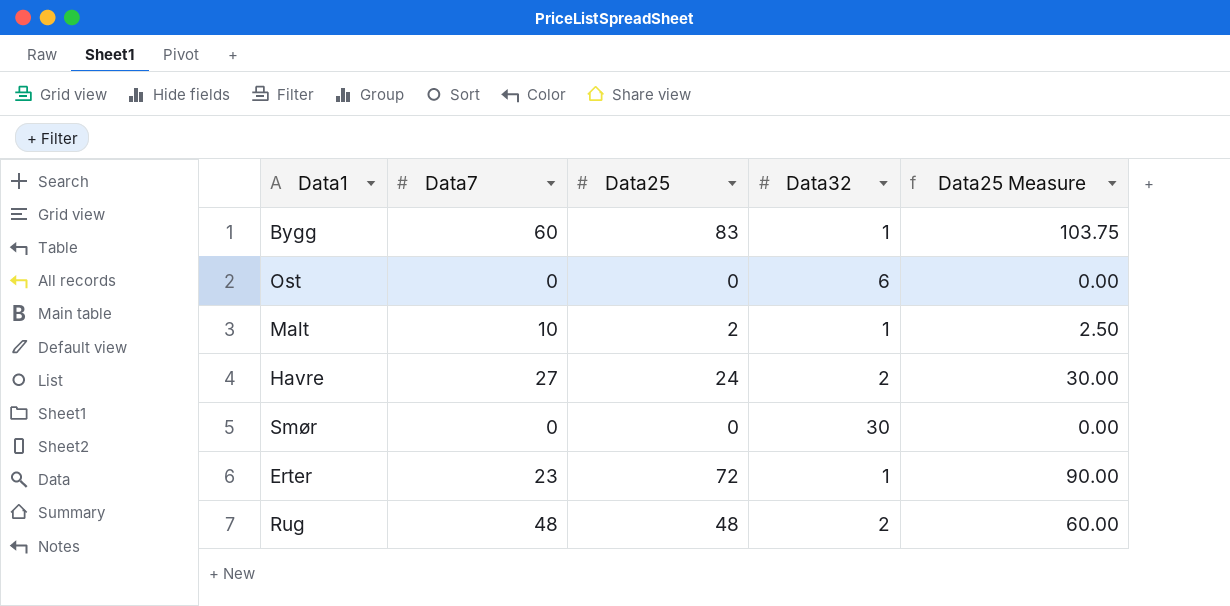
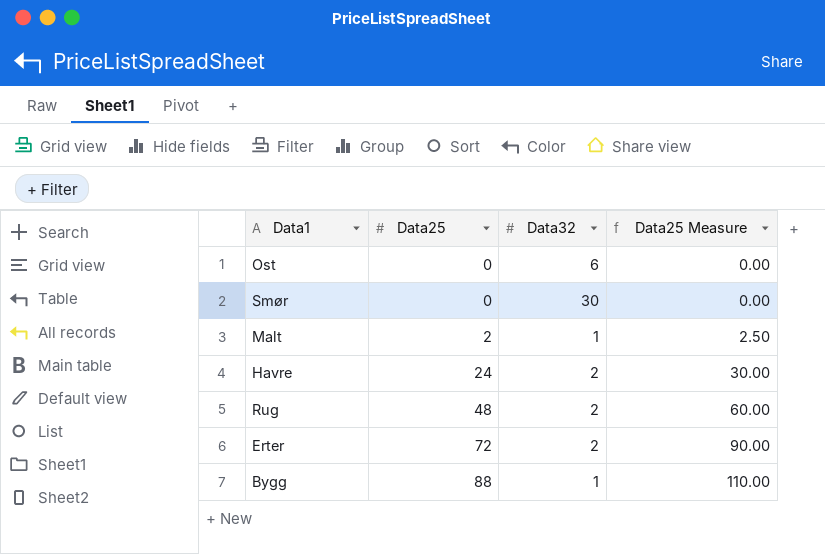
row order: none -> Data25 ascending
column Data7 | position: 2 -> none
Erter | Data32: 1 -> 2
Bygg | Data25: 83 -> 88
Bygg | Data25 Measure: 103.75 -> 110.00

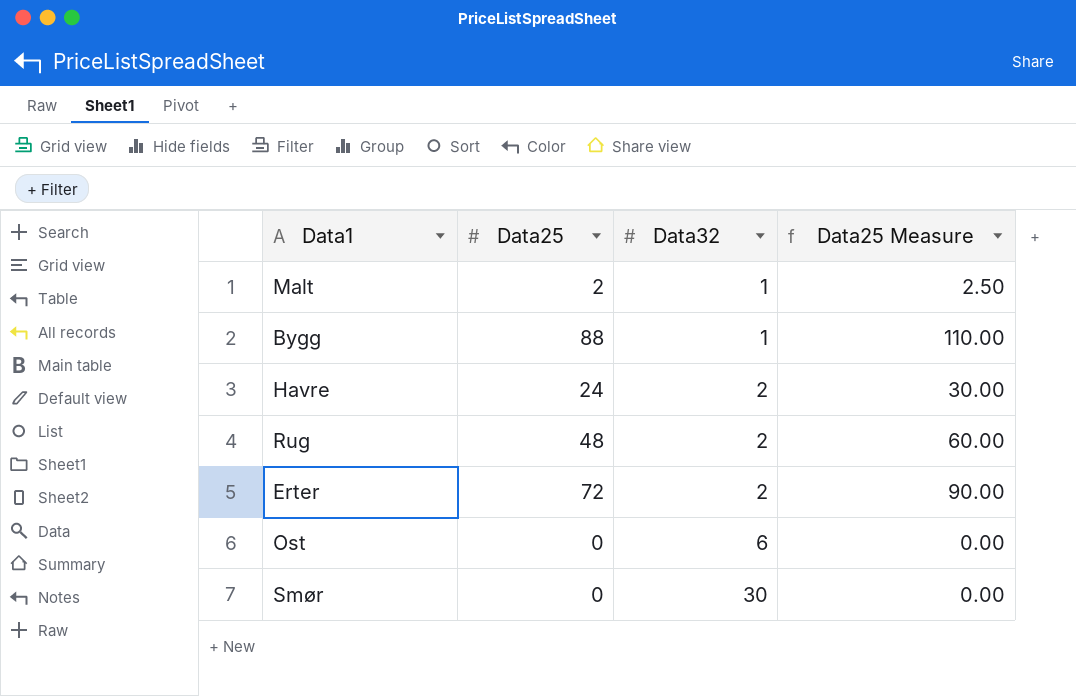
row order: Data25 ascending -> Data32 ascending

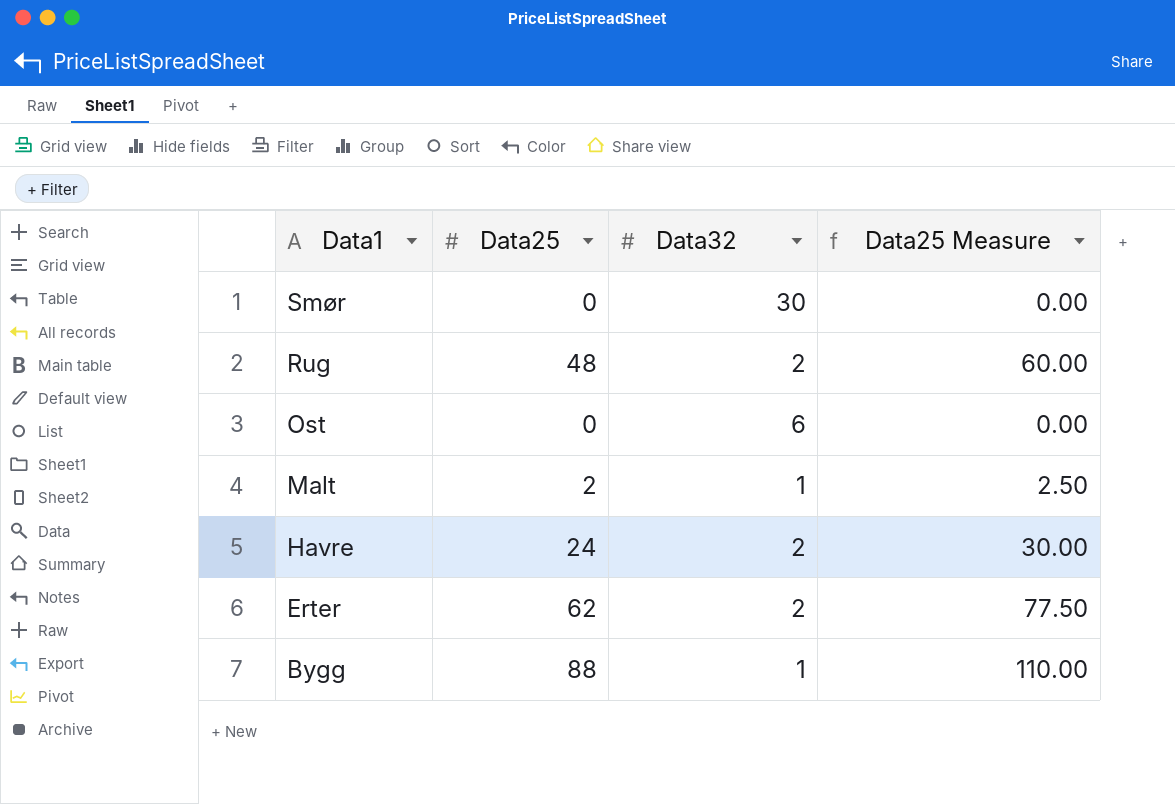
row order: Data32 ascending -> Data1 descending
Erter | Data25: 72 -> 62
Erter | Data25 Measure: 90.00 -> 77.50

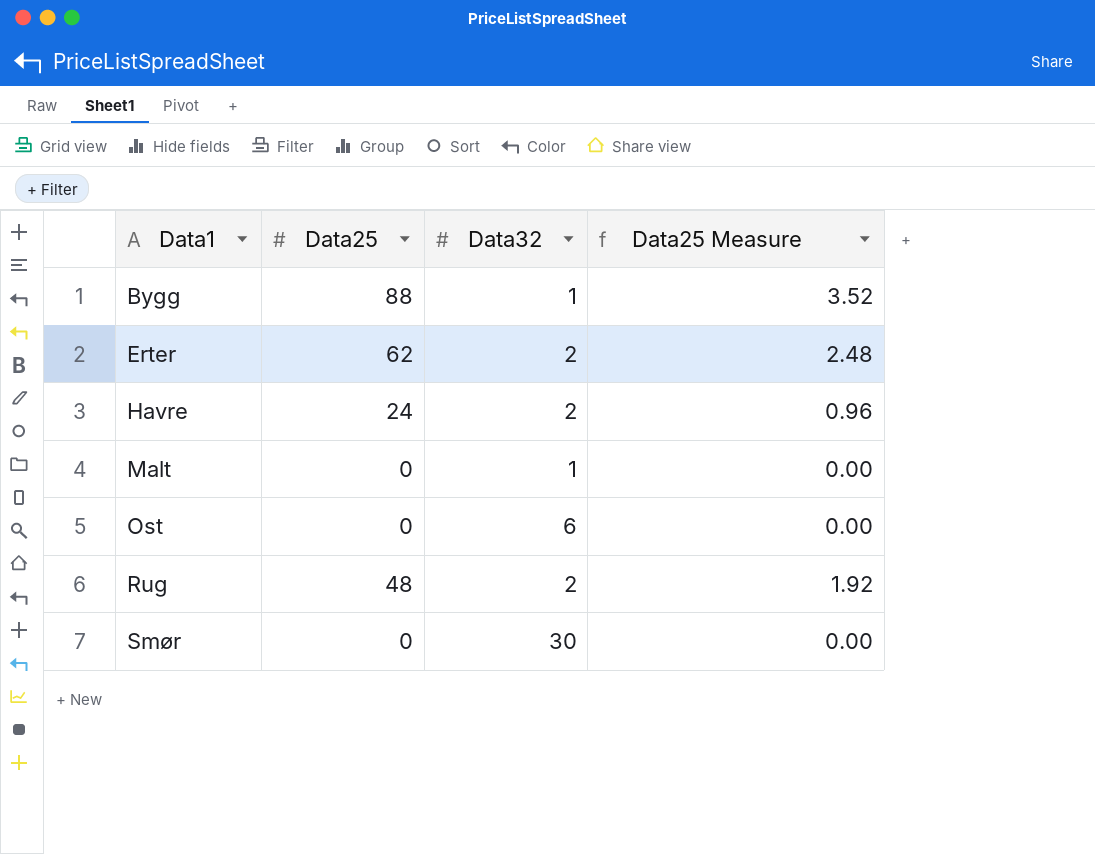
row order: Data1 descending -> Data1 ascending
column Data25 Measure | formula: [Data25] * 1.25 -> [Data25] * 0.04
Malt | Data25: 2 -> 0

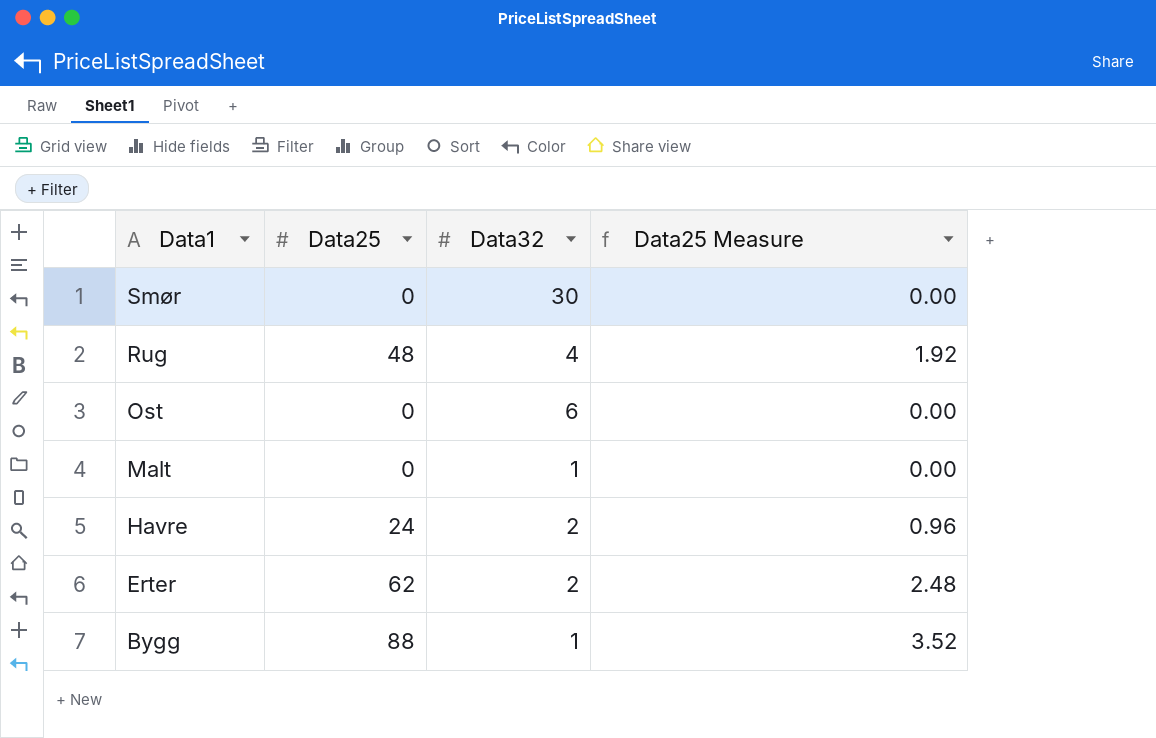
row order: Data1 ascending -> Data1 descending
Rug | Data32: 2 -> 4

